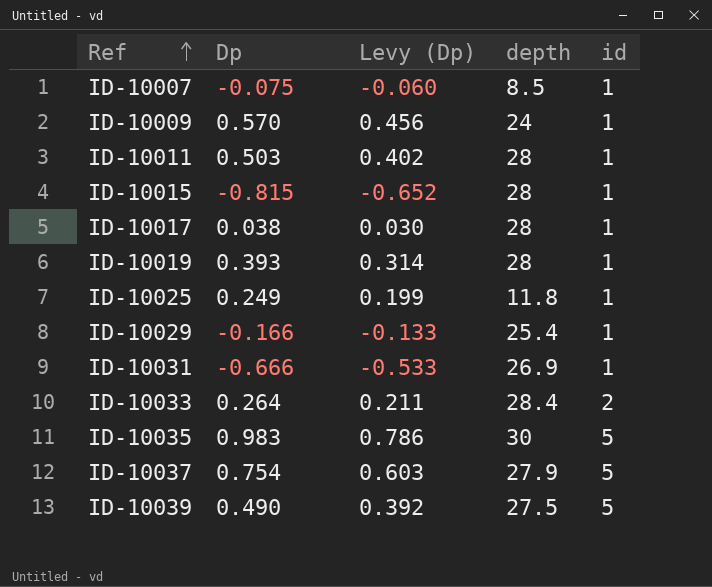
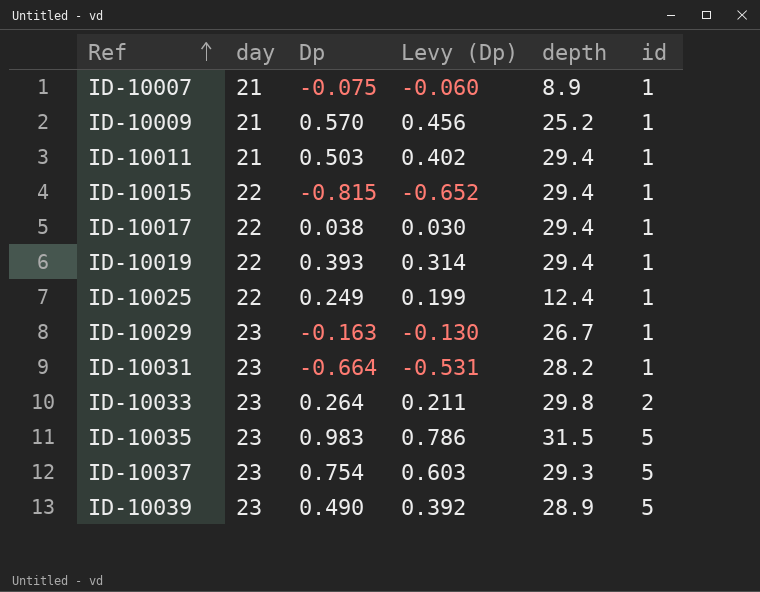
column day | position: none -> 2
ID-10007 | depth: 8.5 -> 8.9
ID-10009 | depth: 24 -> 25.2
ID-10011 | depth: 28 -> 29.4
ID-10015 | depth: 28 -> 29.4
ID-10017 | depth: 28 -> 29.4
ID-10019 | depth: 28 -> 29.4
ID-10025 | depth: 11.8 -> 12.4
ID-10029 | Dp: -0.166 -> -0.163
ID-10029 | Levy (Dp): -0.133 -> -0.130
ID-10029 | depth: 25.4 -> 26.7
ID-10031 | Dp: -0.666 -> -0.664
ID-10031 | Levy (Dp): -0.533 -> -0.531
ID-10031 | depth: 26.9 -> 28.2
ID-10033 | depth: 28.4 -> 29.8
ID-10035 | depth: 30 -> 31.5
ID-10037 | depth: 27.9 -> 29.3
ID-10039 | depth: 27.5 -> 28.9

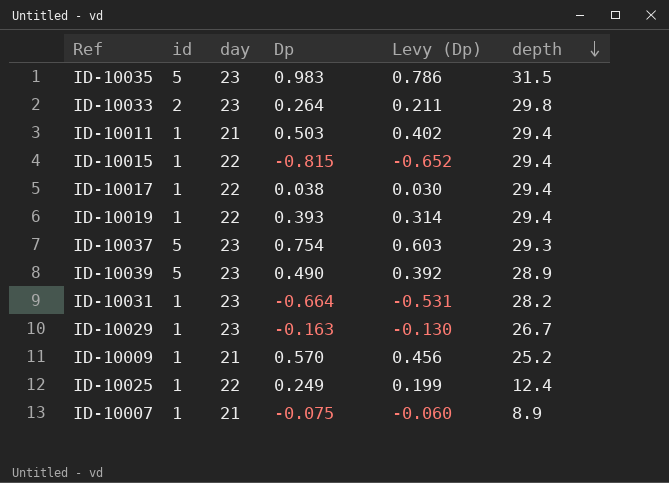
row order: Ref ascending -> depth descending
column id | position: 6 -> 2

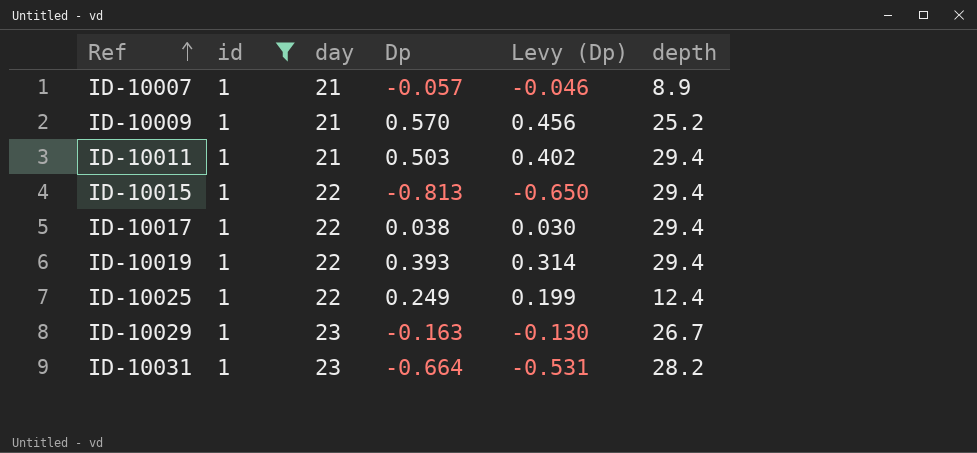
filter: none -> id = 1
row order: depth descending -> Ref ascending
ID-10007 | Dp: -0.075 -> -0.057
ID-10007 | Levy (Dp): -0.060 -> -0.046
ID-10015 | Dp: -0.815 -> -0.813
ID-10015 | Levy (Dp): -0.652 -> -0.650

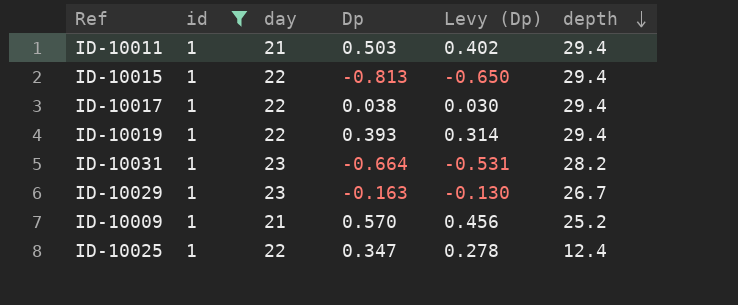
row order: Ref ascending -> depth descending
row ID-10007: 1 | 21 | -0.057 | -0.046 | 8.9 -> none
ID-10025 | Dp: 0.249 -> 0.347
ID-10025 | Levy (Dp): 0.199 -> 0.278

